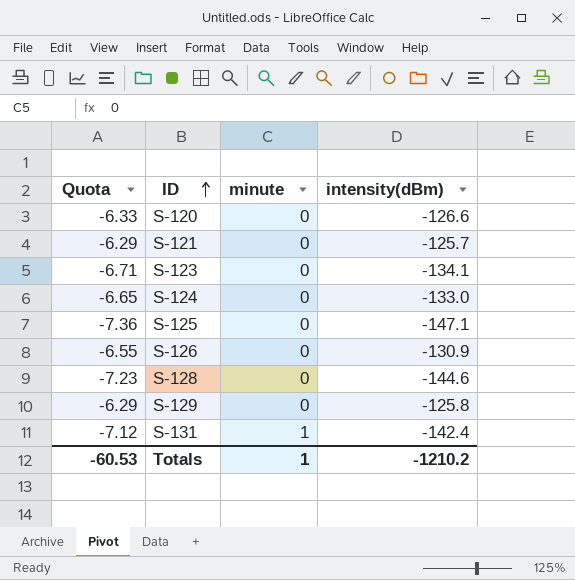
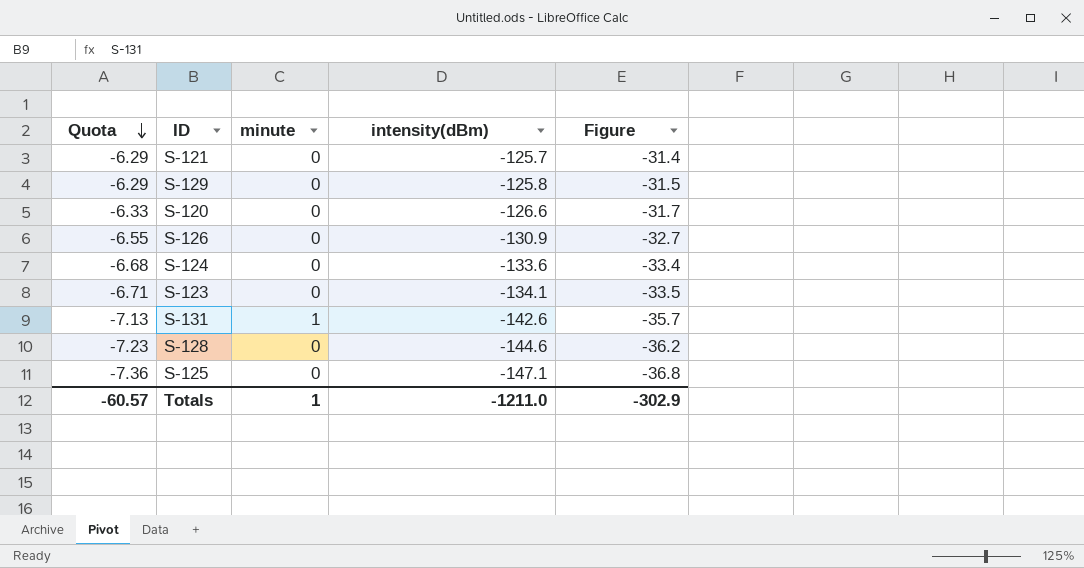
row order: ID ascending -> Quota descending
column Figure | formula: none -> [intensity(dBm)] * 0.25
S-124 | Quota: -6.65 -> -6.68
S-124 | intensity(dBm): -133.0 -> -133.6
S-131 | Quota: -7.12 -> -7.13
S-131 | intensity(dBm): -142.4 -> -142.6
Totals | Quota: -60.53 -> -60.57
Totals | intensity(dBm): -1210.2 -> -1211.0

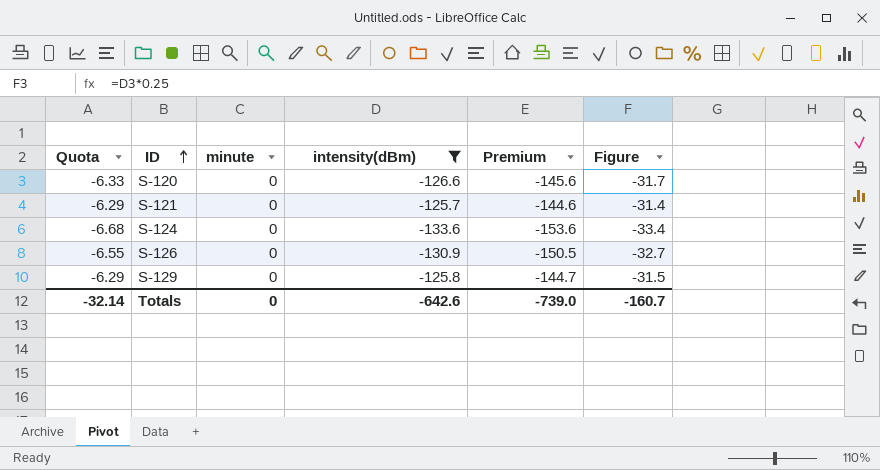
filter: none -> intensity(dBm) >= -133.6
row order: Quota descending -> ID ascending
column Premium | formula: none -> [intensity(dBm)] * 1.15
Totals | Quota: -60.57 -> -32.14
Totals | minute: 1 -> 0
Totals | intensity(dBm): -1211.0 -> -642.6
Totals | Figure: -302.9 -> -160.7

